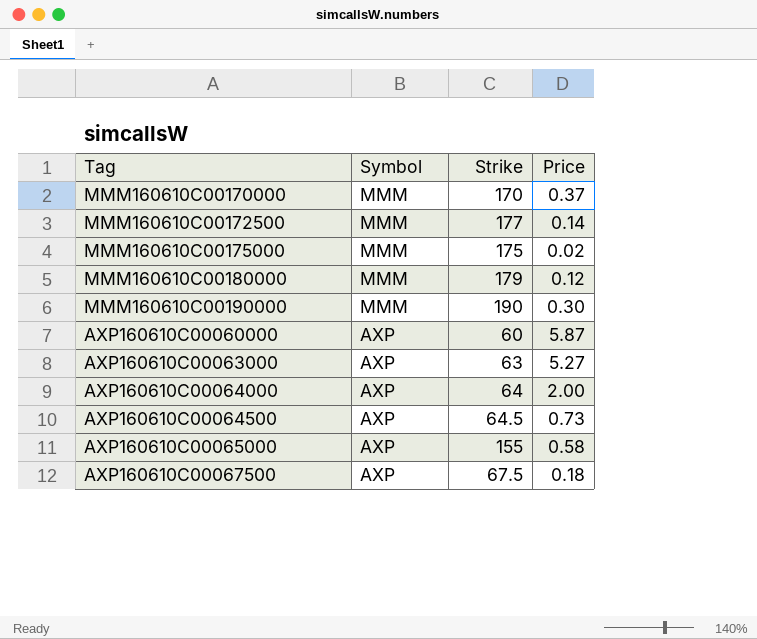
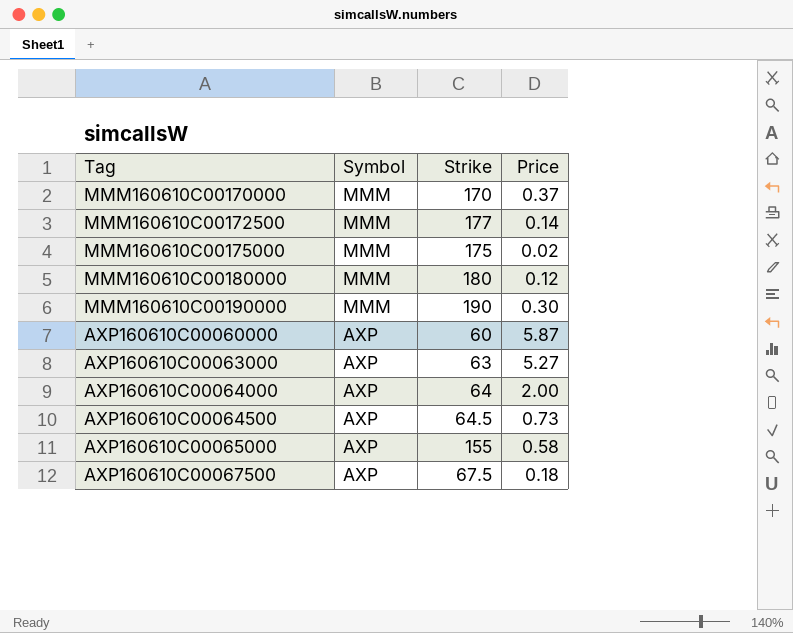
MMM160610C00180000 | Strike: 179 -> 180

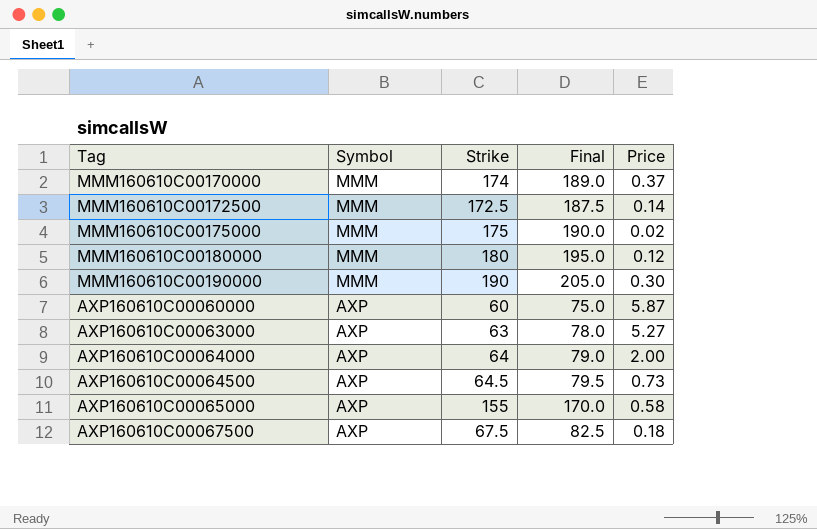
column Final | formula: none -> [Strike] + 15
MMM160610C00170000 | Strike: 170 -> 174
MMM160610C00172500 | Strike: 177 -> 172.5

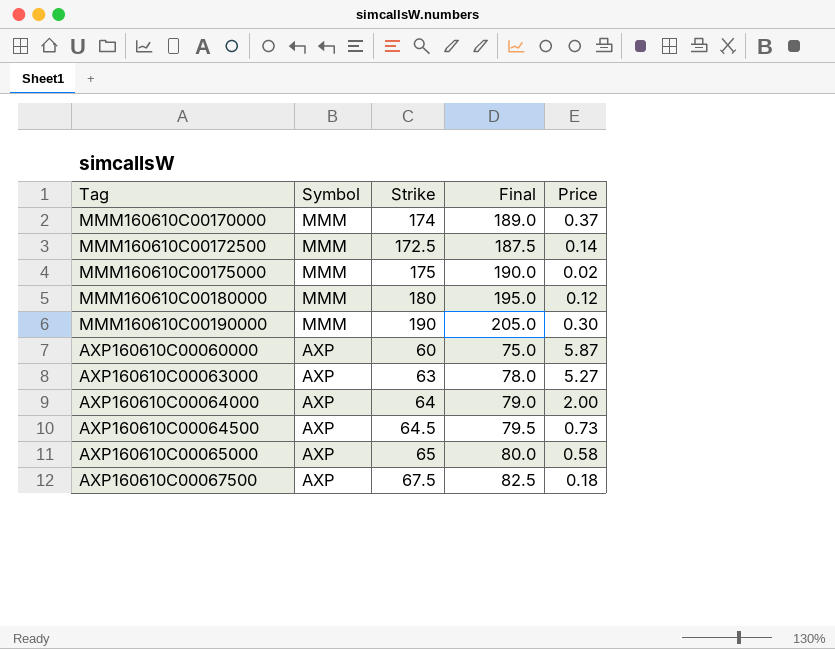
AXP160610C00065000 | Strike: 155 -> 65
AXP160610C00065000 | Final: 170.0 -> 80.0

